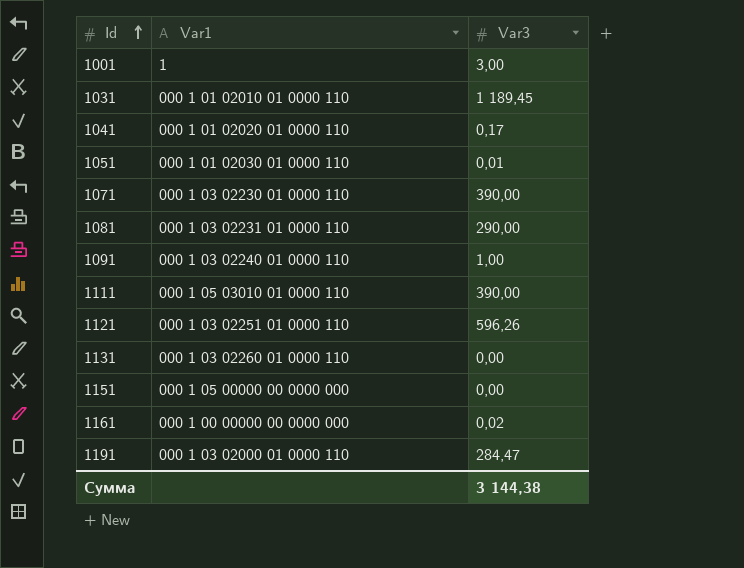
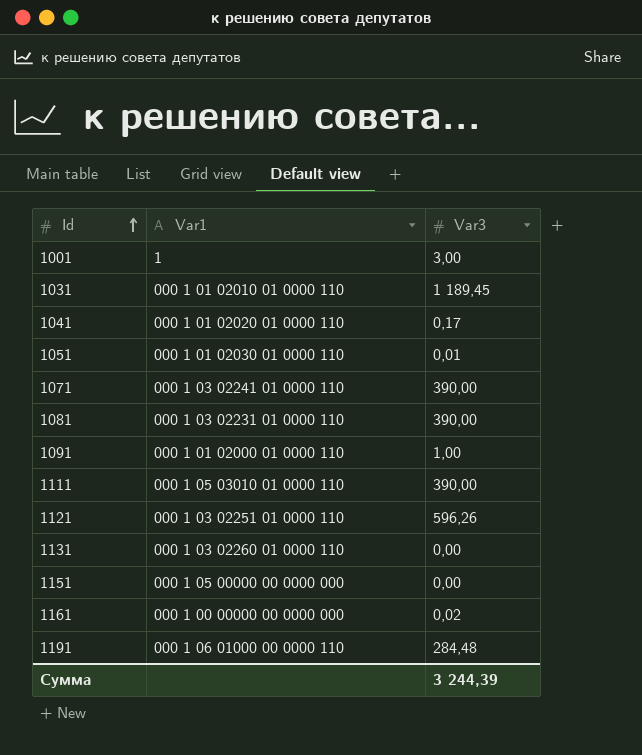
1071 | Var1: 000 1 03 02230 01 0000 110 -> 000 1 03 02241 01 0000 110
1081 | Var3: 290,00 -> 390,00
1091 | Var1: 000 1 03 02240 01 0000 110 -> 000 1 01 02000 01 0000 110
1191 | Var1: 000 1 03 02000 01 0000 110 -> 000 1 06 01000 00 0000 110
1191 | Var3: 284,47 -> 284,48
Сумма | Var3: 3 144,38 -> 3 244,39

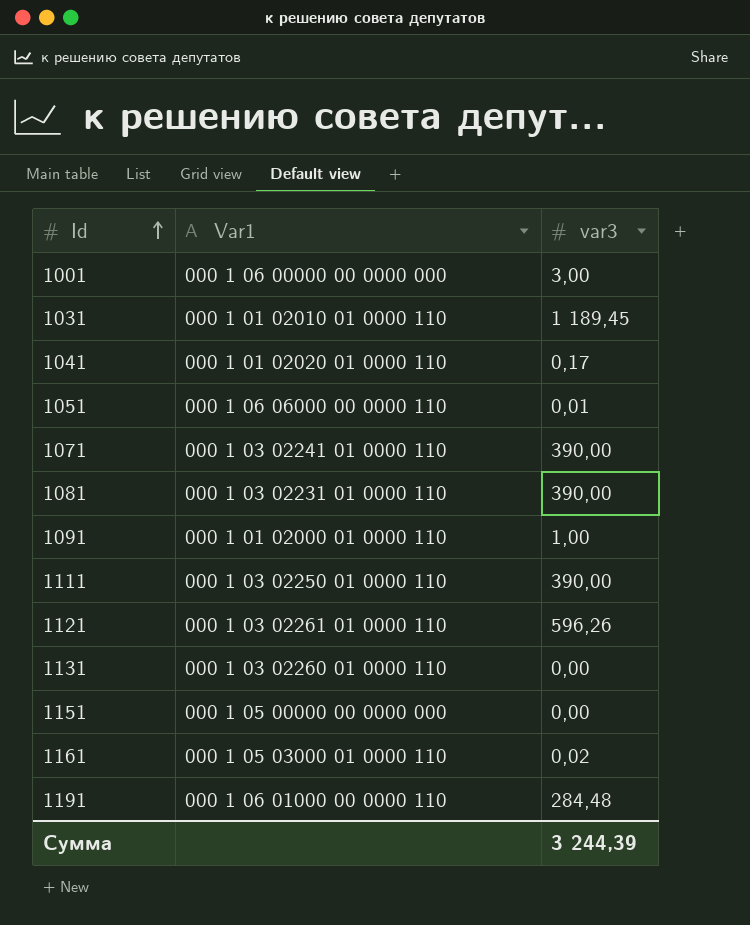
column name: Var3 -> var3
1001 | Var1: 1 -> 000 1 06 00000 00 0000 000
1051 | Var1: 000 1 01 02030 01 0000 110 -> 000 1 06 06000 00 0000 110
1111 | Var1: 000 1 05 03010 01 0000 110 -> 000 1 03 02250 01 0000 110
1121 | Var1: 000 1 03 02251 01 0000 110 -> 000 1 03 02261 01 0000 110
1161 | Var1: 000 1 00 00000 00 0000 000 -> 000 1 05 03000 01 0000 110

